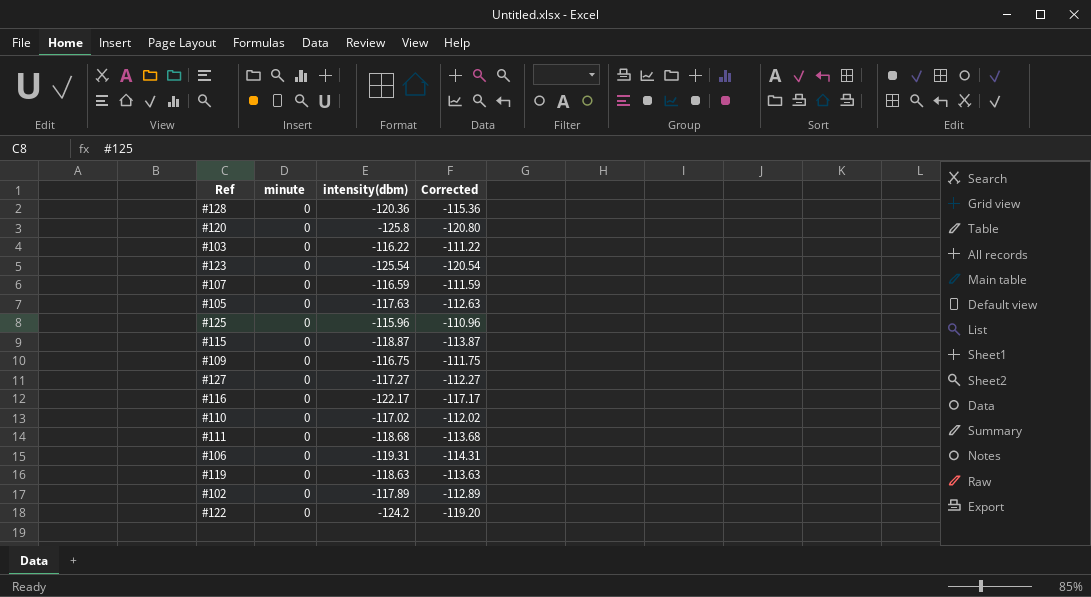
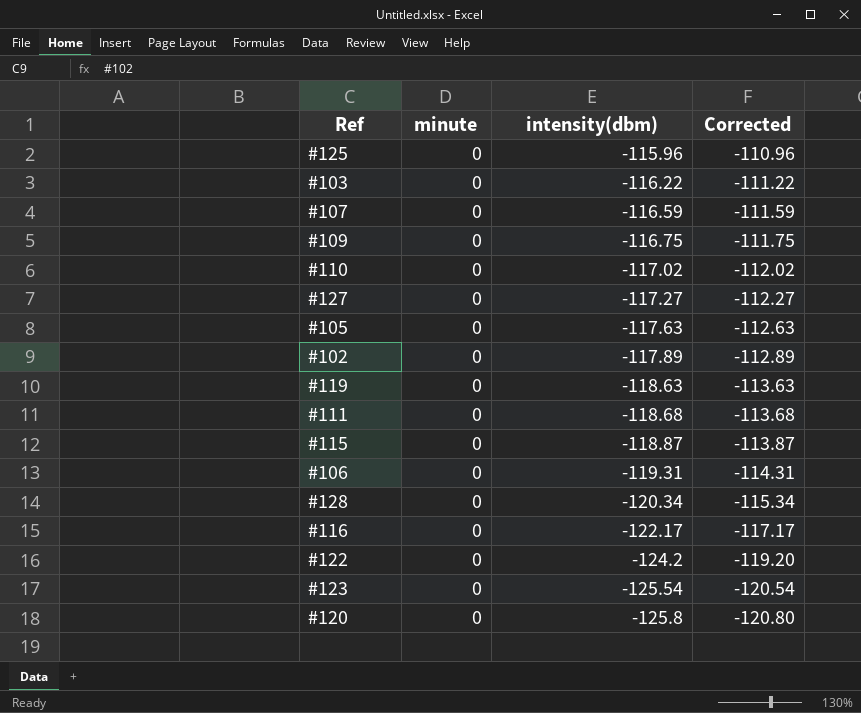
row order: none -> intensity(dbm) descending
#128 | intensity(dbm): -120.36 -> -120.34
#128 | Corrected: -115.36 -> -115.34

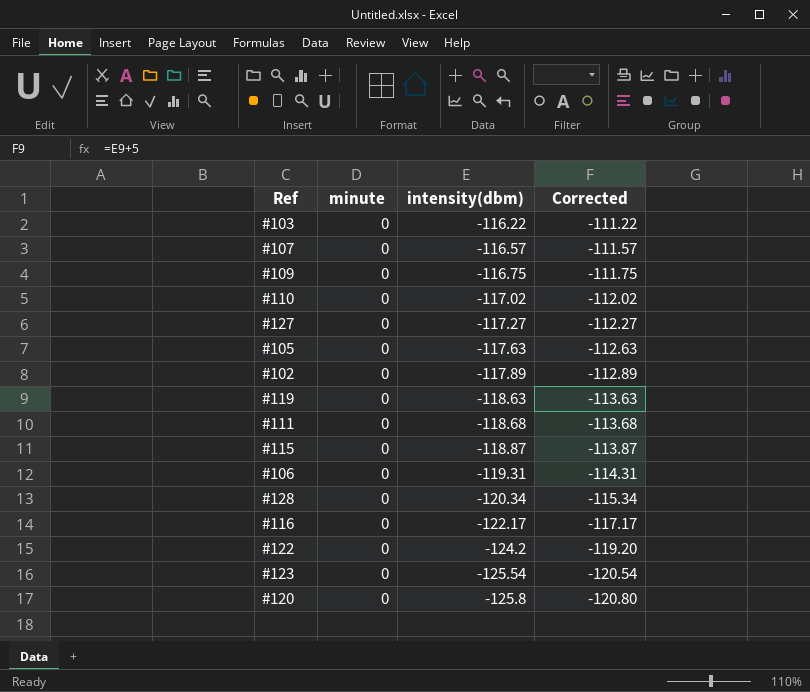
row #125: 0 | -115.96 | -110.96 -> none
#107 | intensity(dbm): -116.59 -> -116.57
#107 | Corrected: -111.59 -> -111.57

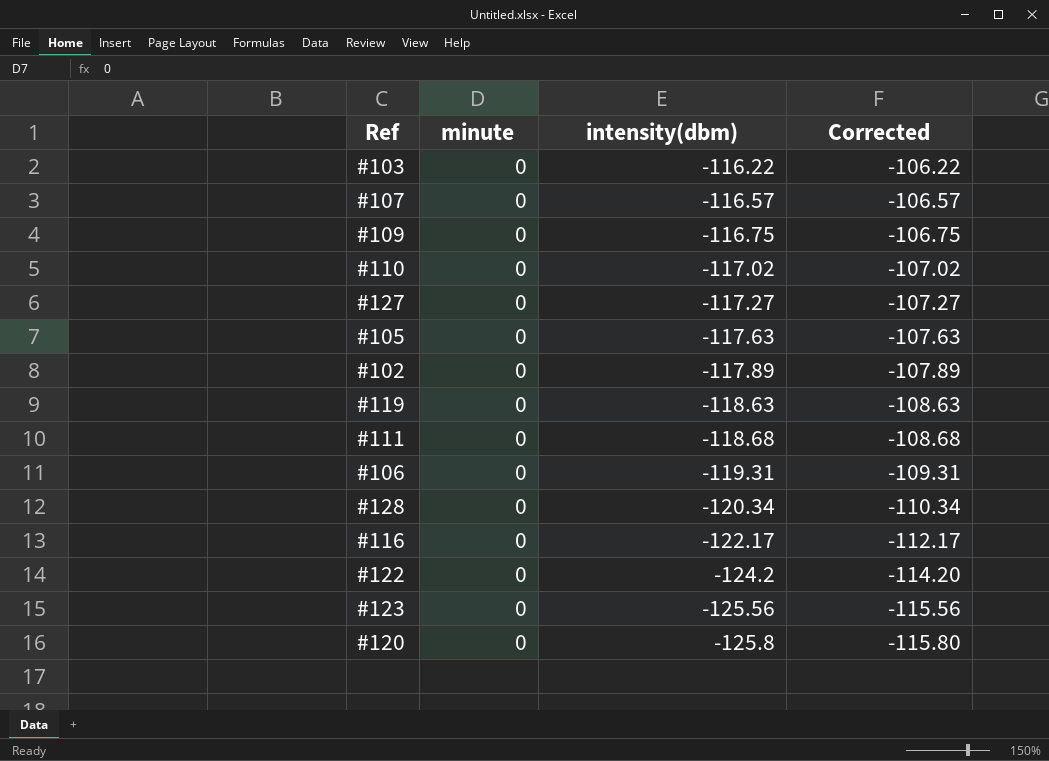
column Corrected | formula: [intensity(dbm)] + 5 -> [intensity(dbm)] + 10
row #115: 0 | -118.87 | -113.87 -> none
#123 | intensity(dbm): -125.54 -> -125.56

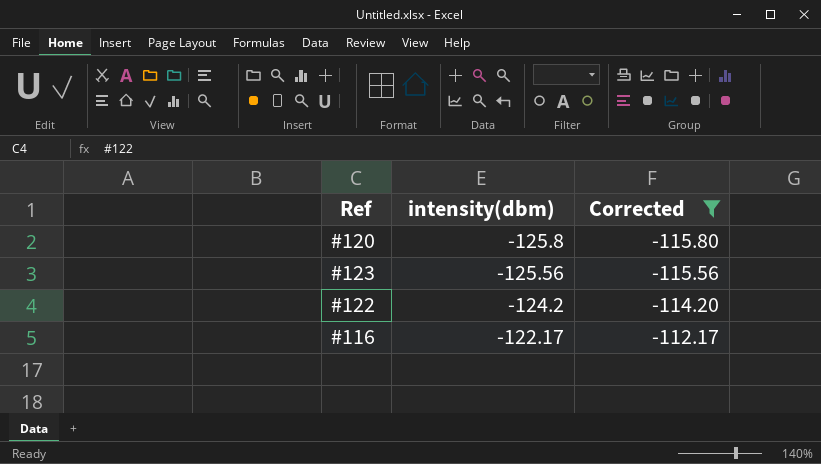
filter: none -> Corrected <= -112.17
row order: intensity(dbm) descending -> intensity(dbm) ascending
column minute | position: 2 -> none

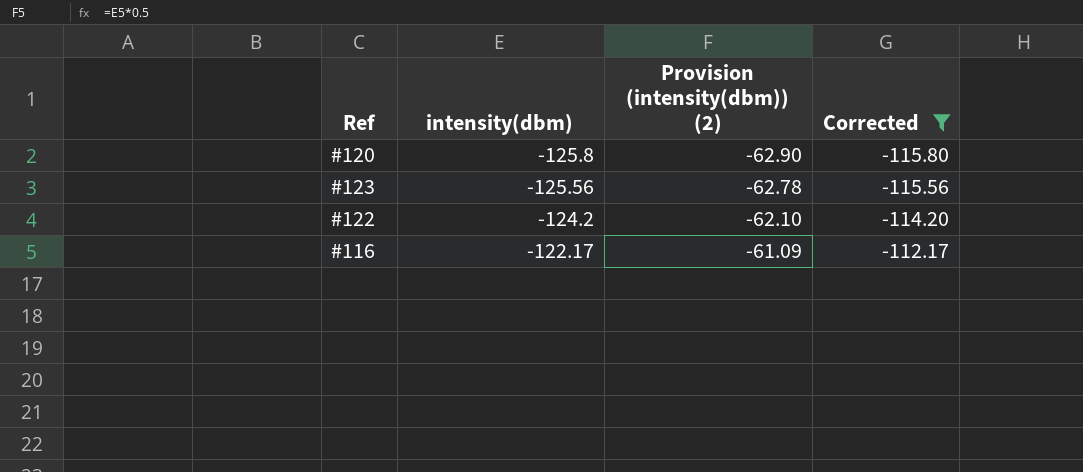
column Provision (intensity(dbm)) (2) | formula: none -> [intensity(dbm)] * 0.5

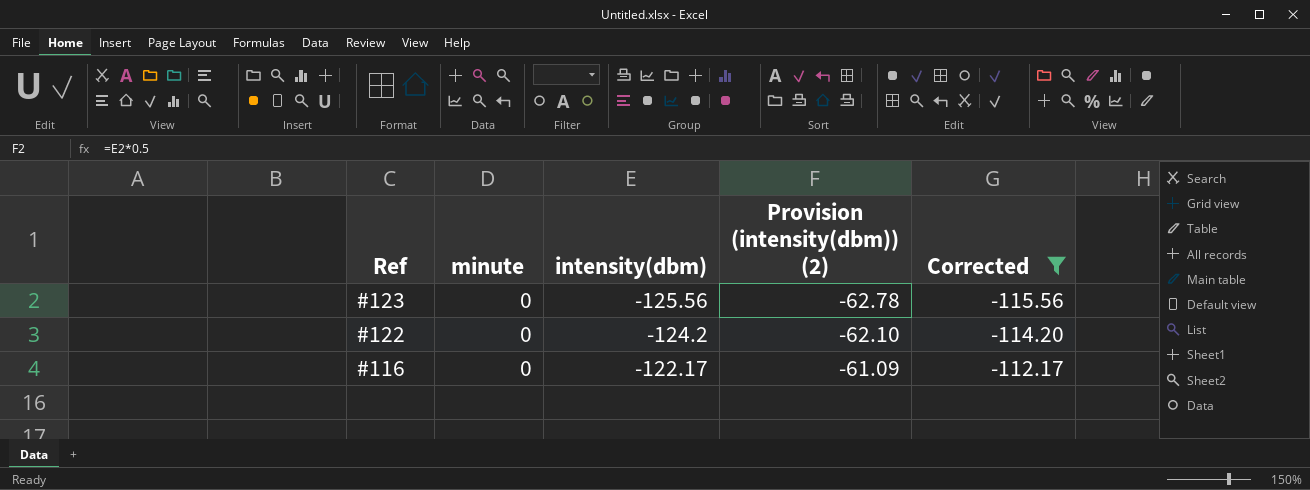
column minute | position: none -> 2
row #120: -125.8 | -62.90 | -115.80 -> none

